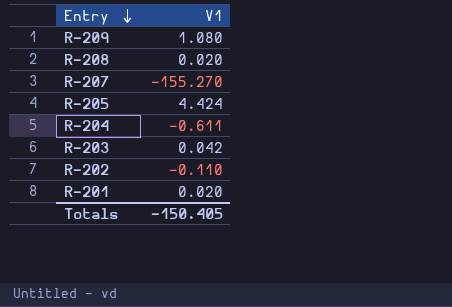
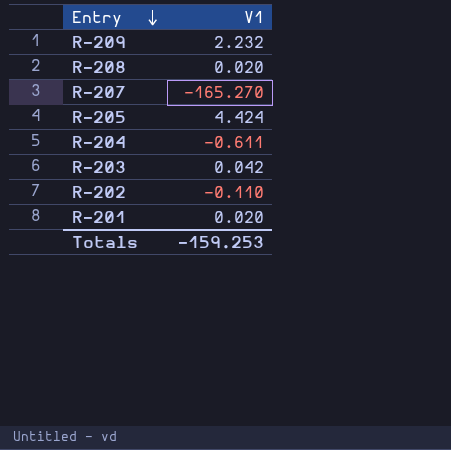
R-209 | V1: 1.080 -> 2.232
R-207 | V1: -155.270 -> -165.270
Totals | V1: -150.405 -> -159.253

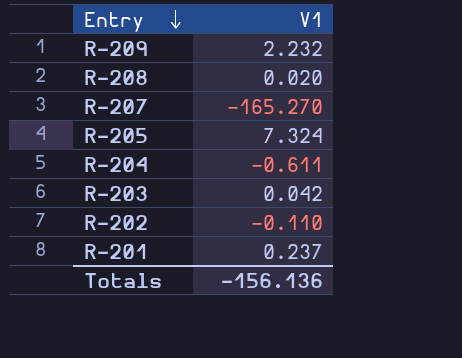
R-205 | V1: 4.424 -> 7.324
R-201 | V1: 0.020 -> 0.237
Totals | V1: -159.253 -> -156.136

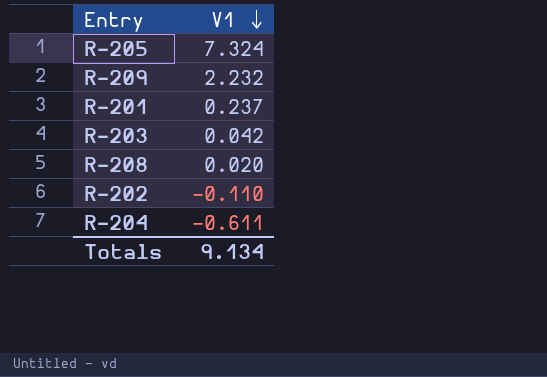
row order: Entry descending -> V1 descending
row R-207: -165.270 -> none
Totals | V1: -156.136 -> 9.134

